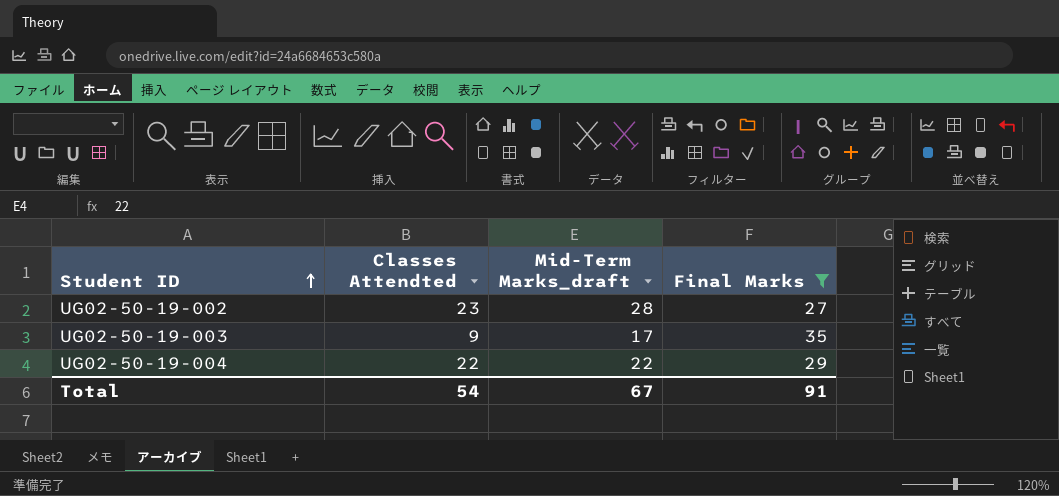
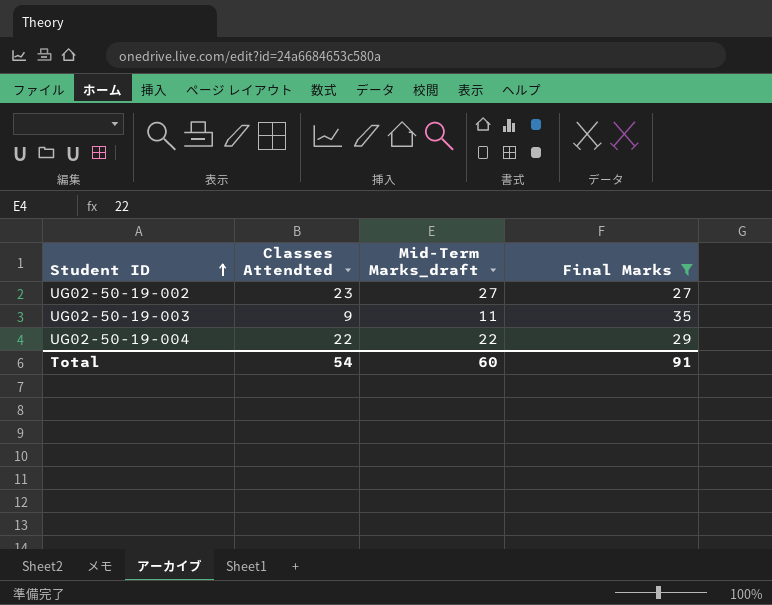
UG02-50-19-002 | Mid-Term Marks_draft: 28 -> 27
UG02-50-19-003 | Mid-Term Marks_draft: 17 -> 11
Total | Mid-Term Marks_draft: 67 -> 60

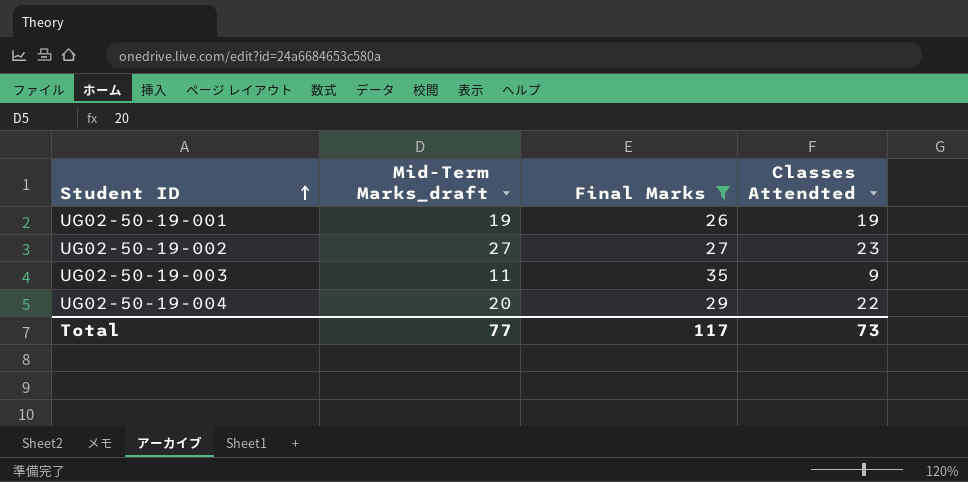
column Classes Attendted | position: 2 -> 4
row UG02-50-19-001: none -> 19 | 26 | 19
UG02-50-19-004 | Mid-Term Marks_draft: 22 -> 20
Total | Mid-Term Marks_draft: 60 -> 77
Total | Final Marks: 91 -> 117
Total | Classes Attendted: 54 -> 73

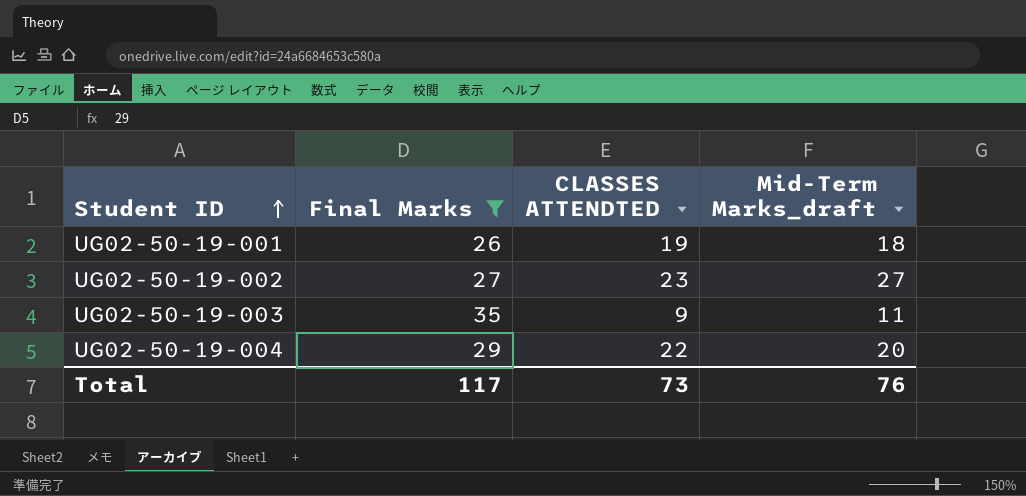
column name: Classes Attendted -> CLASSES ATTENDTED
column Mid-Term Marks_draft | position: 2 -> 4
UG02-50-19-001 | Mid-Term Marks_draft: 19 -> 18
Total | Mid-Term Marks_draft: 77 -> 76

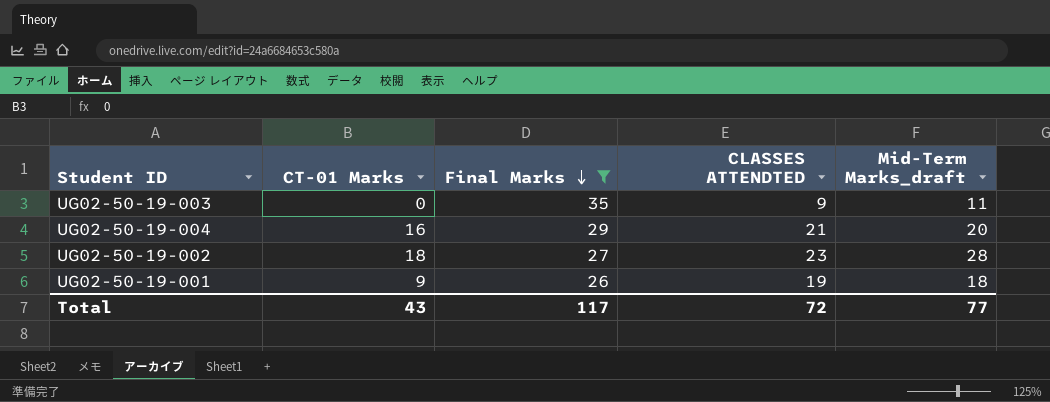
row order: Student ID ascending -> Final Marks descending
column CT-01 Marks | position: none -> 2
UG02-50-19-004 | CLASSES ATTENDTED: 22 -> 21
UG02-50-19-002 | Mid-Term Marks_draft: 27 -> 28
Total | CLASSES ATTENDTED: 73 -> 72
Total | Mid-Term Marks_draft: 76 -> 77

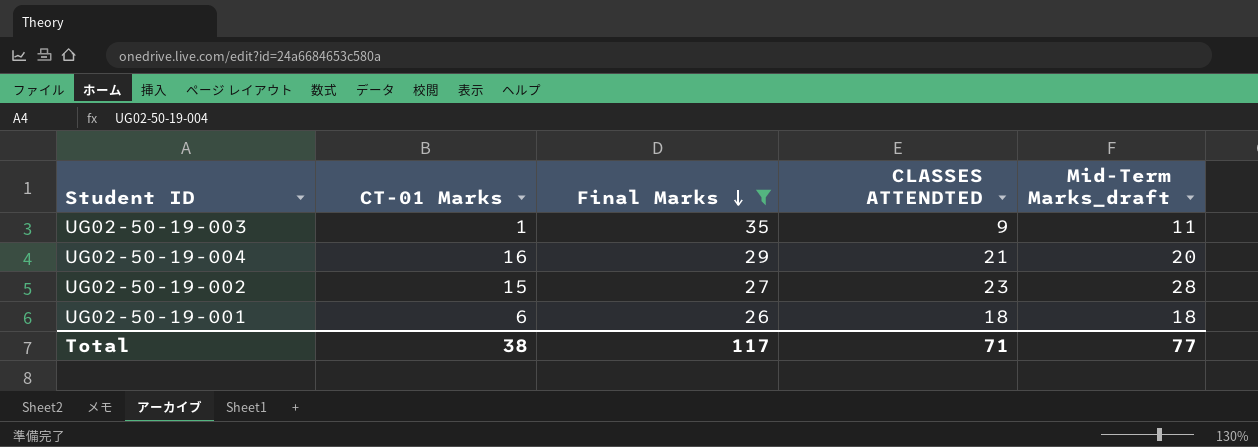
UG02-50-19-003 | CT-01 Marks: 0 -> 1
UG02-50-19-002 | CT-01 Marks: 18 -> 15
UG02-50-19-001 | CT-01 Marks: 9 -> 6
UG02-50-19-001 | CLASSES ATTENDTED: 19 -> 18
Total | CT-01 Marks: 43 -> 38
Total | CLASSES ATTENDTED: 72 -> 71

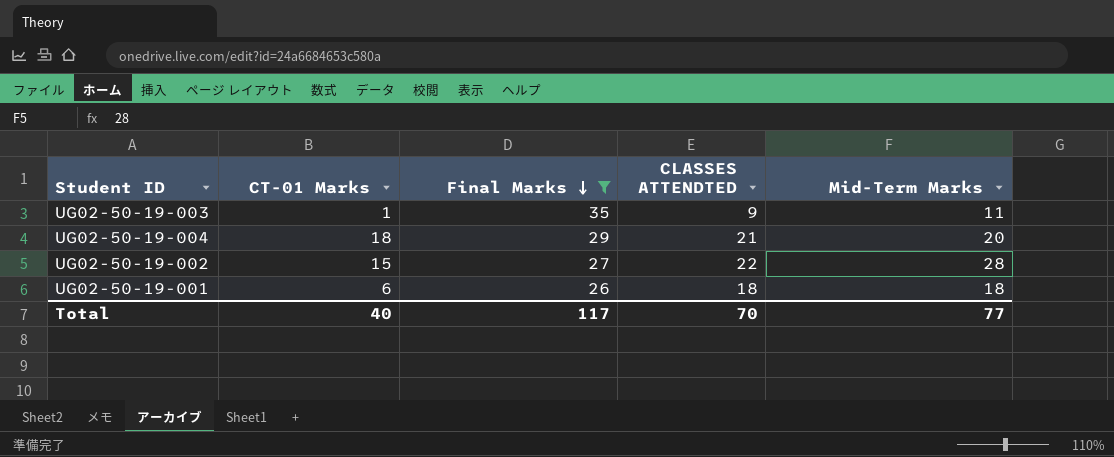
column name: Mid-Term Marks_draft -> Mid-Term Marks
UG02-50-19-004 | CT-01 Marks: 16 -> 18
UG02-50-19-002 | CLASSES ATTENDTED: 23 -> 22
Total | CT-01 Marks: 38 -> 40
Total | CLASSES ATTENDTED: 71 -> 70

